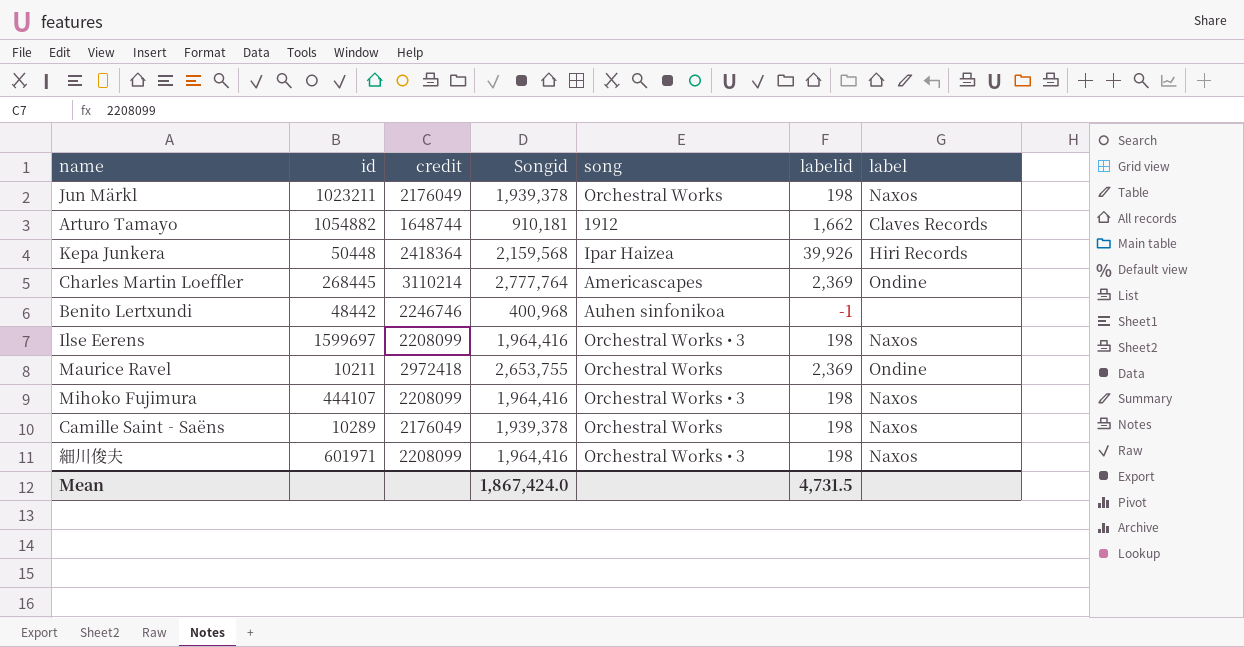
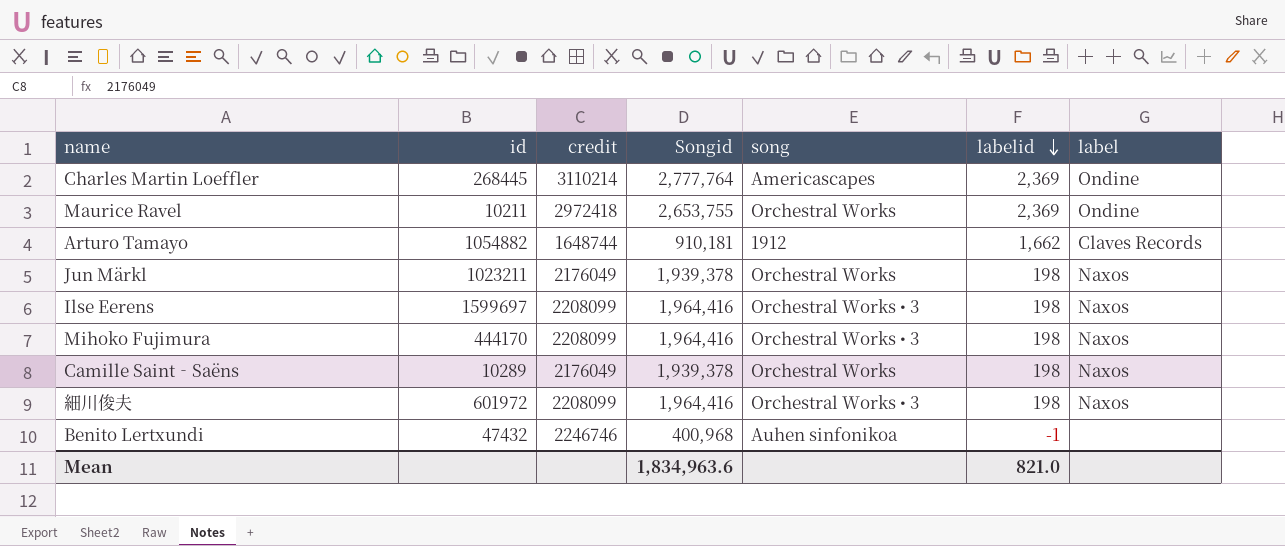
row order: none -> labelid descending
row Kepa Junkera: 50448 | 2418364 | 2,159,568 | Ipar Haizea | 39,926 | Hiri Records -> none
Mihoko Fujimura | id: 444107 -> 444170
細川俊夫 | id: 601971 -> 601972
Benito Lertxundi | id: 48442 -> 47432
Mean | Songid: 1,867,424.0 -> 1,834,963.6
Mean | labelid: 4,731.5 -> 821.0

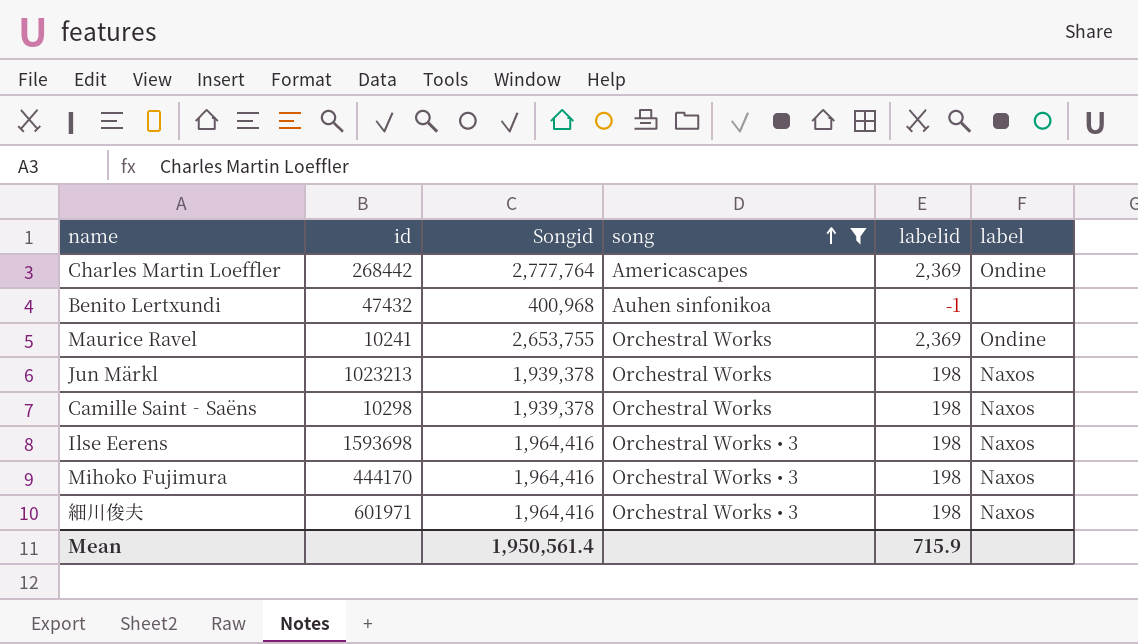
filter: none -> song != 1912
row order: labelid descending -> song ascending
column credit | position: 3 -> none
Charles Martin Loeffler | id: 268445 -> 268442
Maurice Ravel | id: 10211 -> 10241
Jun Märkl | id: 1023211 -> 1023213
Camille Saint‐Saëns | id: 10289 -> 10298
Ilse Eerens | id: 1599697 -> 1593698
細川俊夫 | id: 601972 -> 601971
Mean | Songid: 1,834,963.6 -> 1,950,561.4
Mean | labelid: 821.0 -> 715.9

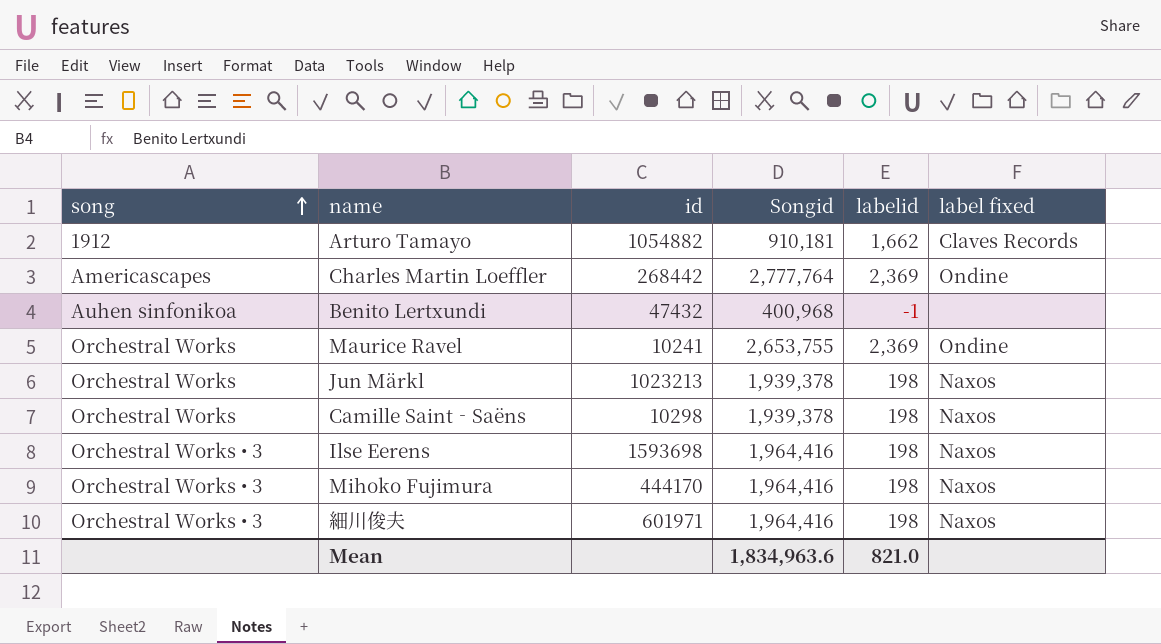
filter: song != 1912 -> none
column song | position: 4 -> 1
column name: label -> label fixed
Mean | Songid: 1,950,561.4 -> 1,834,963.6
Mean | labelid: 715.9 -> 821.0

